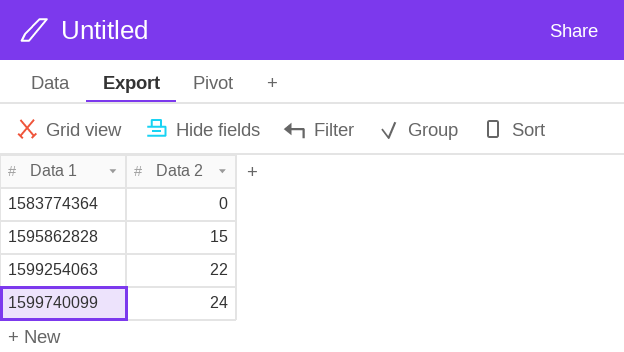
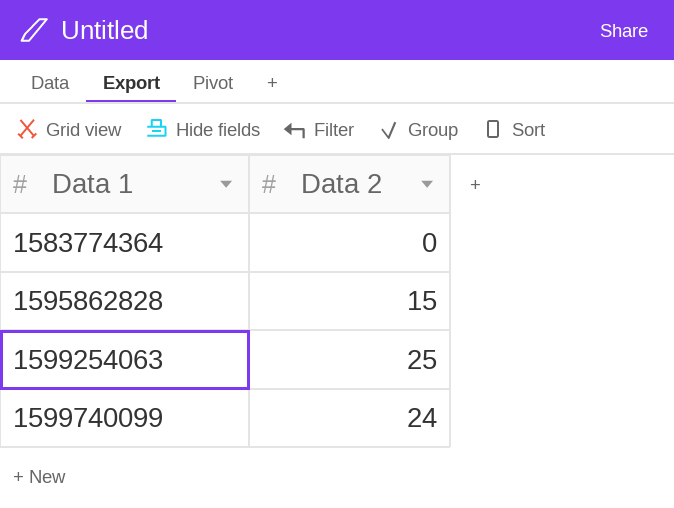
1599254063 | Data 2: 22 -> 25

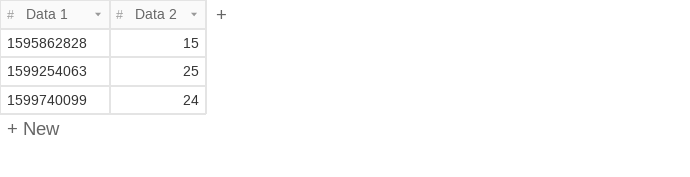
row 1583774364: 0 -> none

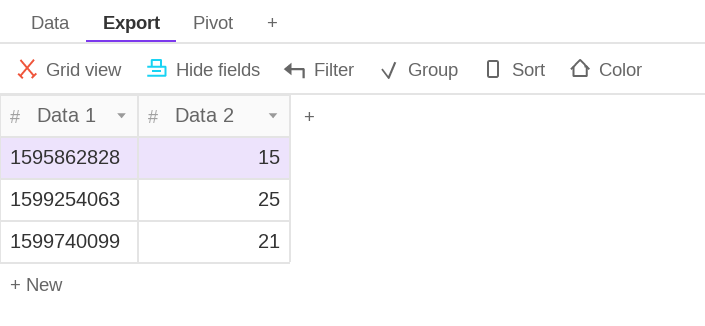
1599740099 | Data 2: 24 -> 21

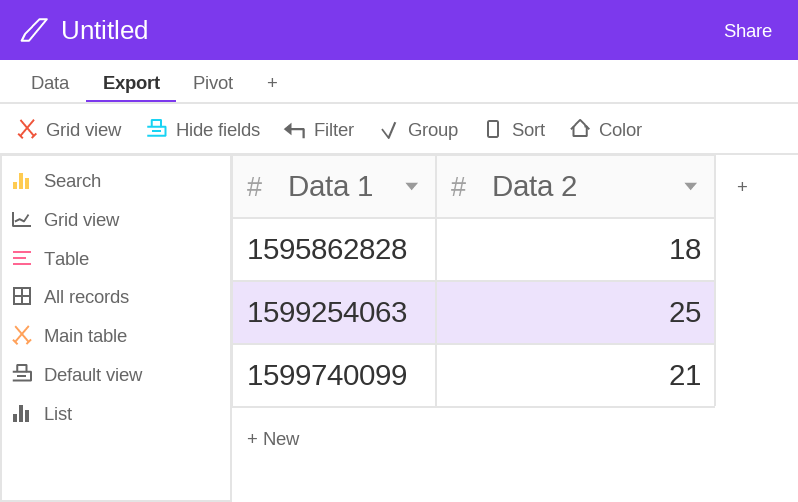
1595862828 | Data 2: 15 -> 18

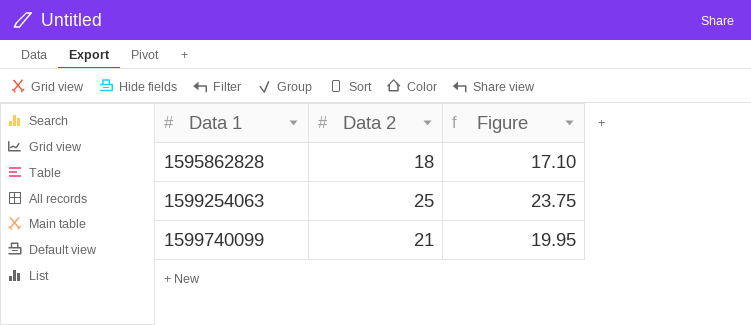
column Figure | formula: none -> [Data 2] * 0.95

